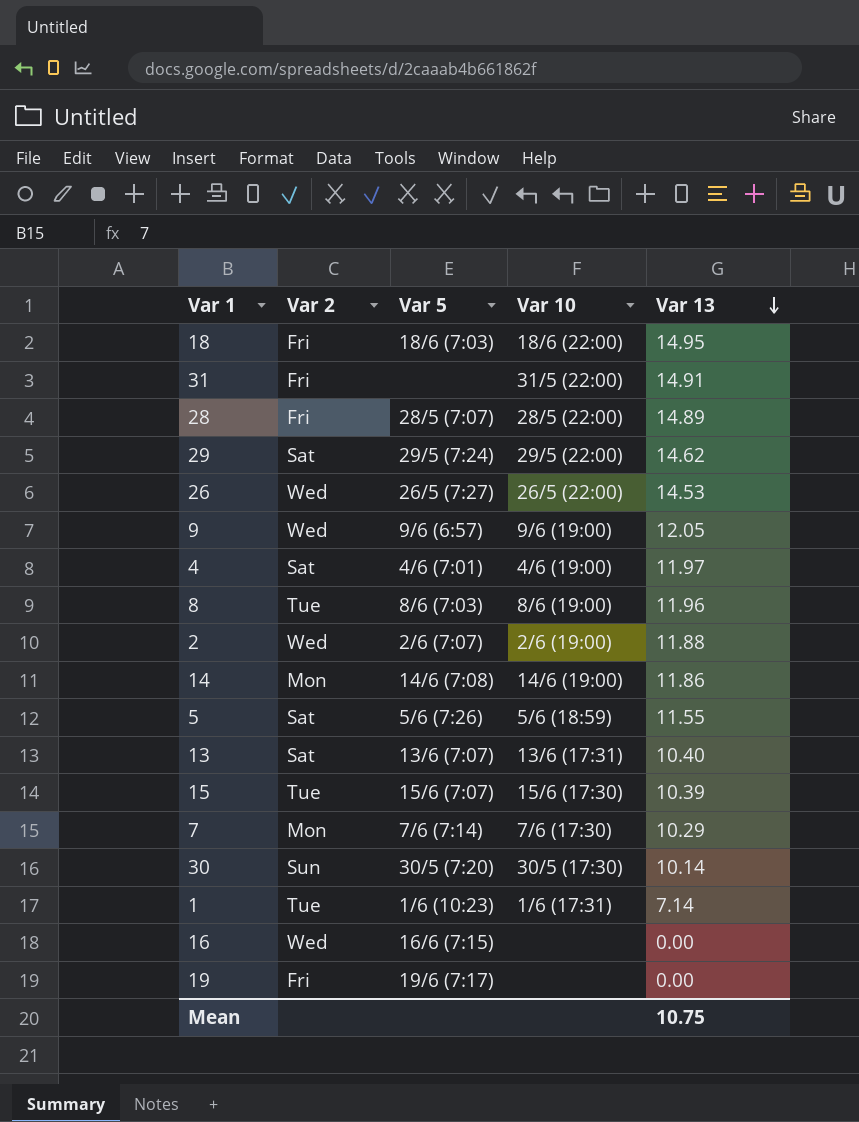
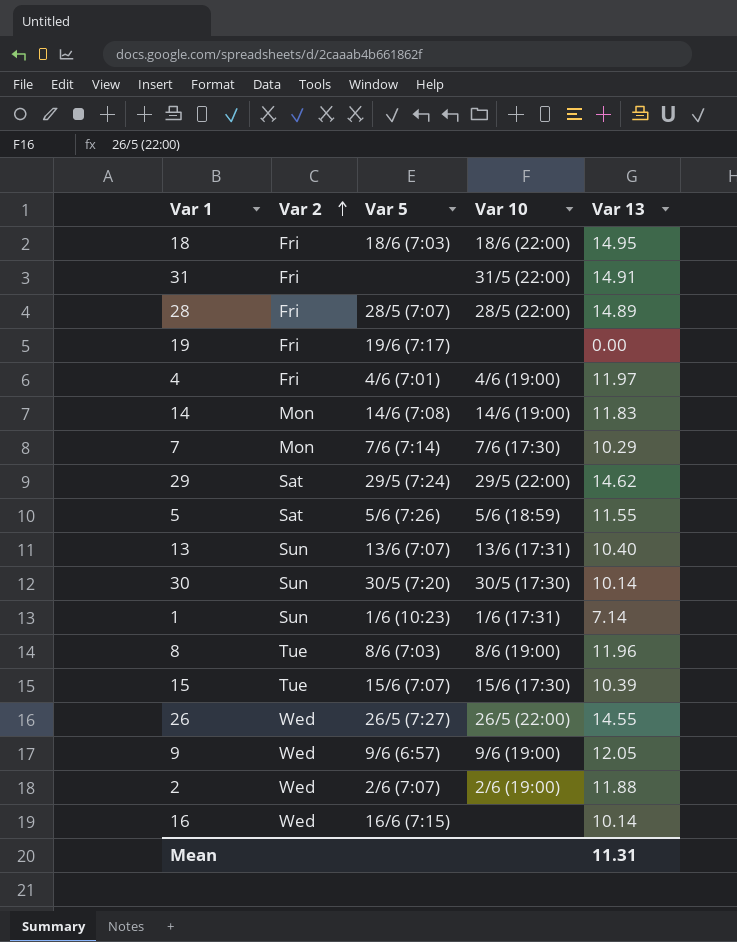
row order: Var 13 descending -> Var 2 ascending
4 | Var 2: Sat -> Fri
14 | Var 13: 11.86 -> 11.83
13 | Var 2: Sat -> Sun
1 | Var 2: Tue -> Sun
26 | Var 13: 14.53 -> 14.55
16 | Var 13: 0.00 -> 10.14
Mean | Var 13: 10.75 -> 11.31

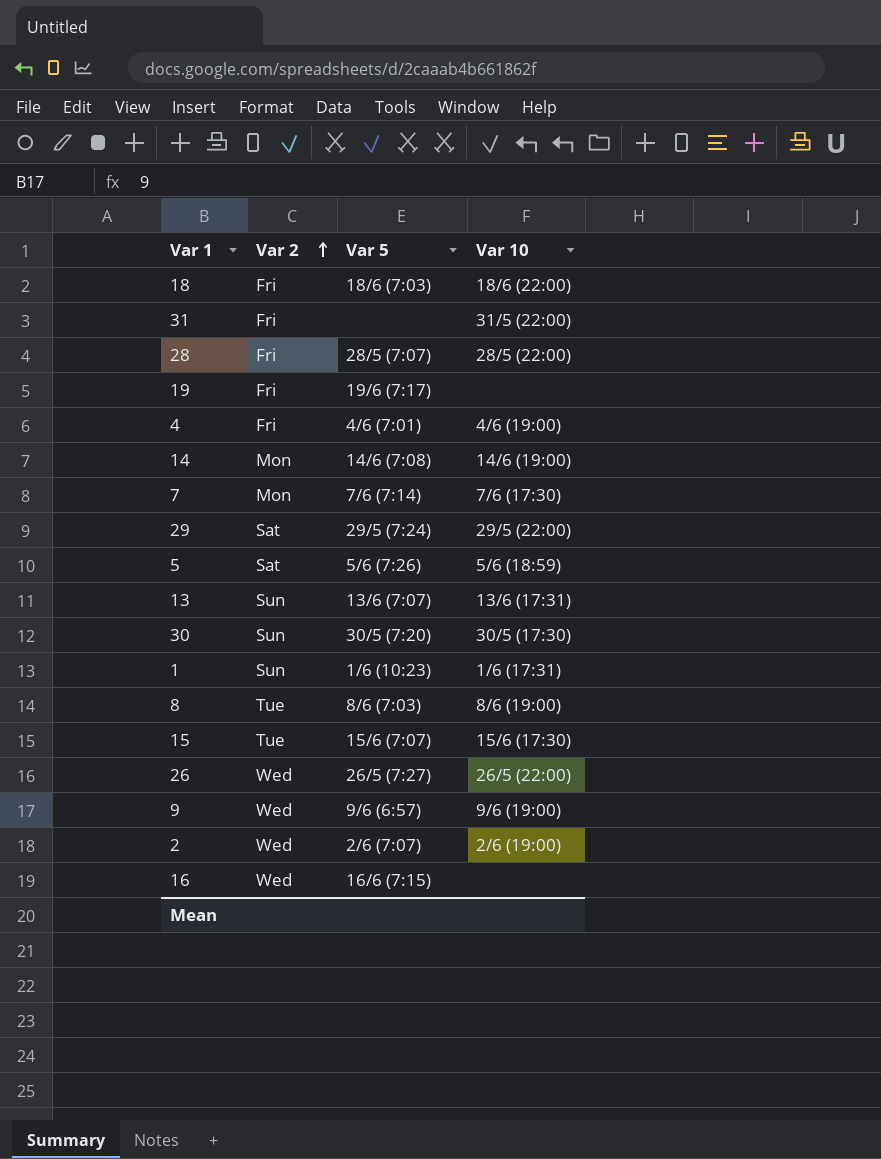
column Var 13 | position: 5 -> none

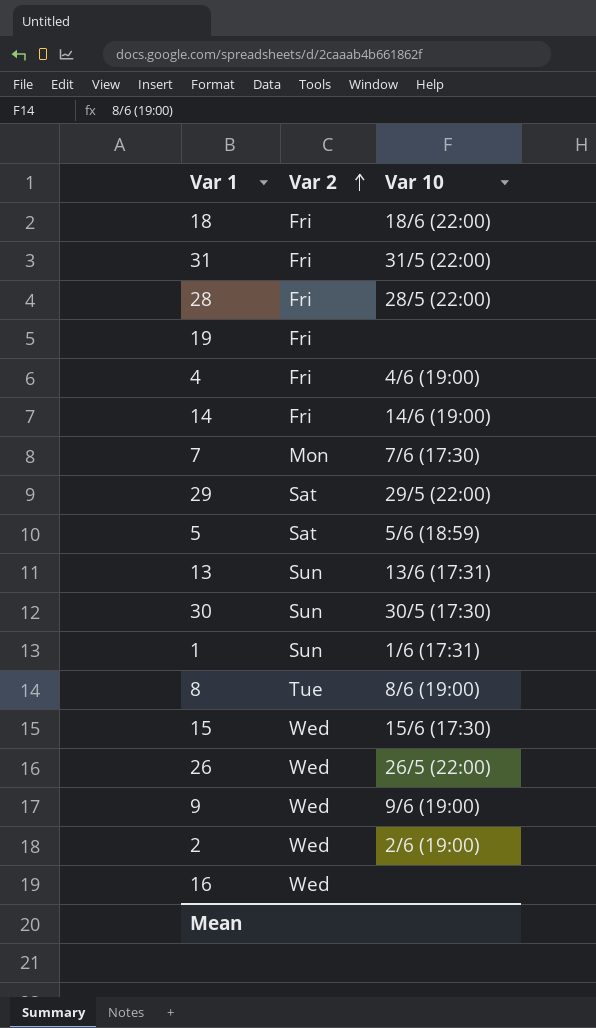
column Var 5 | position: 3 -> none
14 | Var 2: Mon -> Fri
15 | Var 2: Tue -> Wed

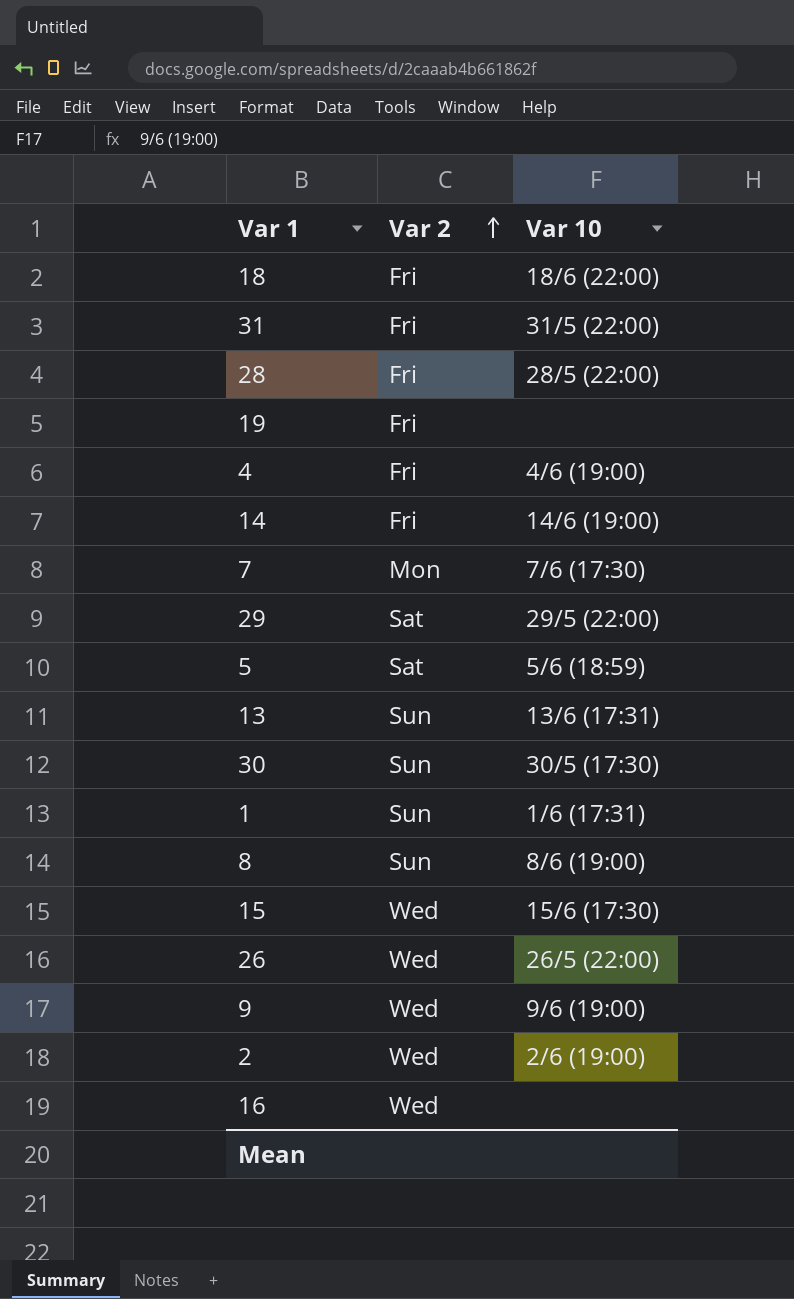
8 | Var 2: Tue -> Sun

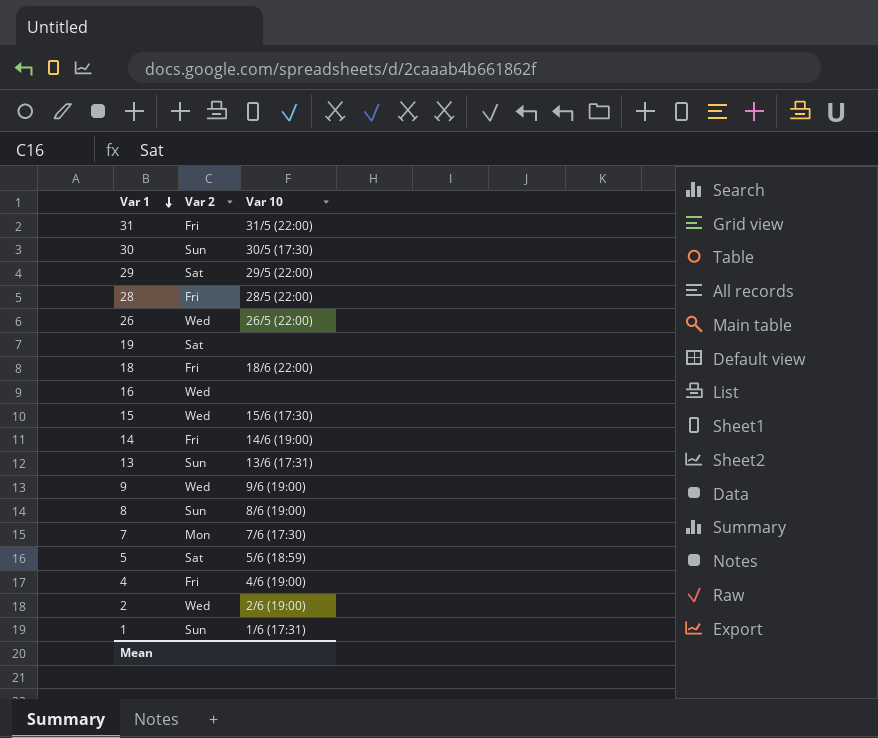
row order: Var 2 ascending -> Var 1 descending
19 | Var 2: Fri -> Sat

